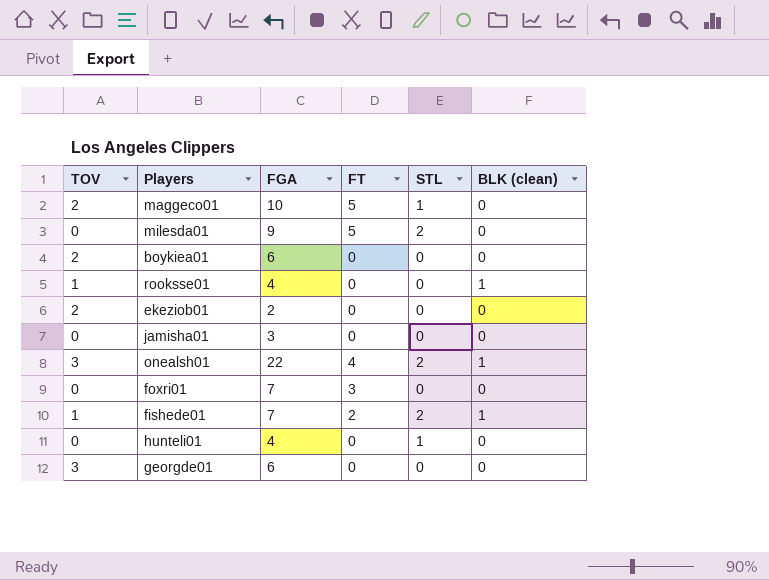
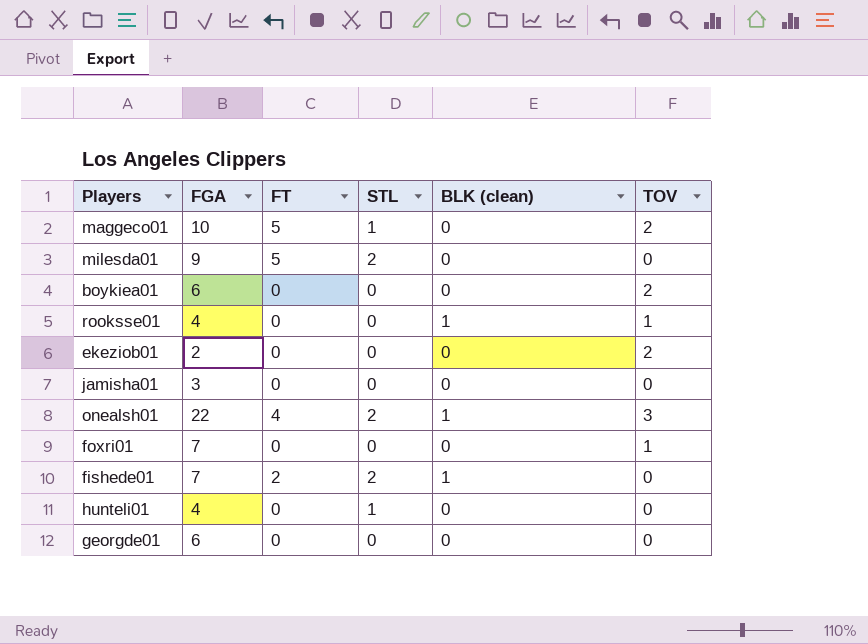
column TOV | position: 1 -> 6
foxri01 | FT: 3 -> 0
foxri01 | TOV: 0 -> 1
fishede01 | TOV: 1 -> 0
georgde01 | TOV: 3 -> 0

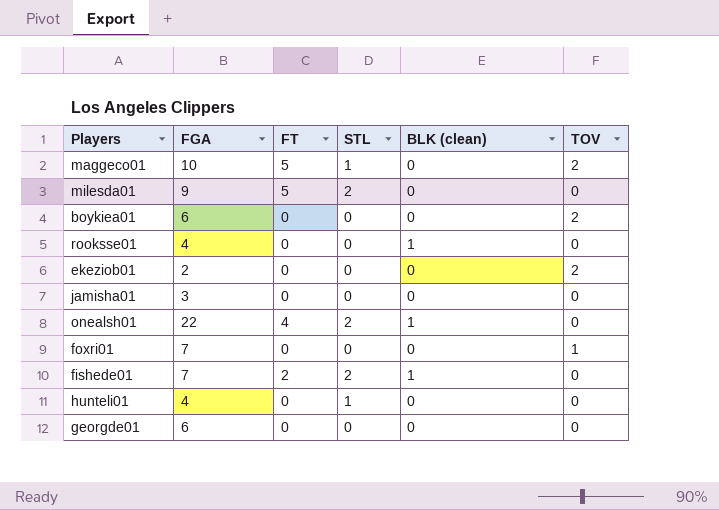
rooksse01 | TOV: 1 -> 0
onealsh01 | TOV: 3 -> 0

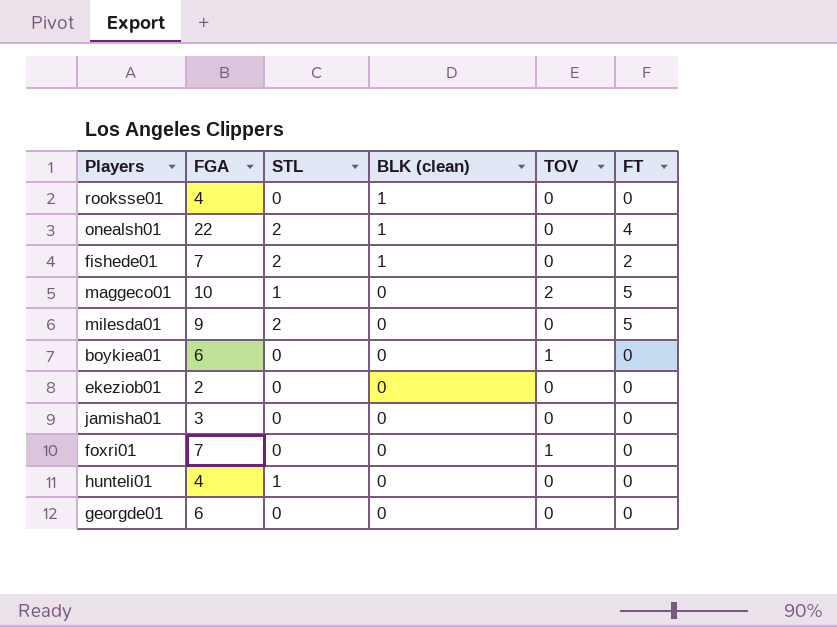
row order: none -> BLK (clean) descending
column FT | position: 3 -> 6
boykiea01 | TOV: 2 -> 1
ekeziob01 | TOV: 2 -> 0

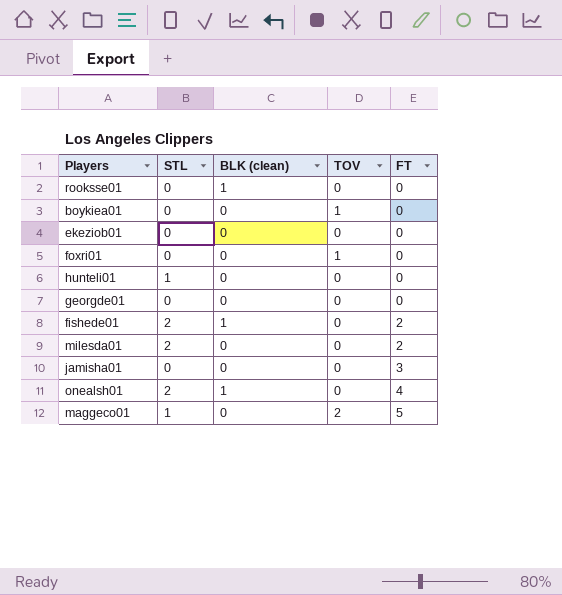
row order: BLK (clean) descending -> FT ascending
column FGA | position: 2 -> none
milesda01 | FT: 5 -> 2
jamisha01 | FT: 0 -> 3

